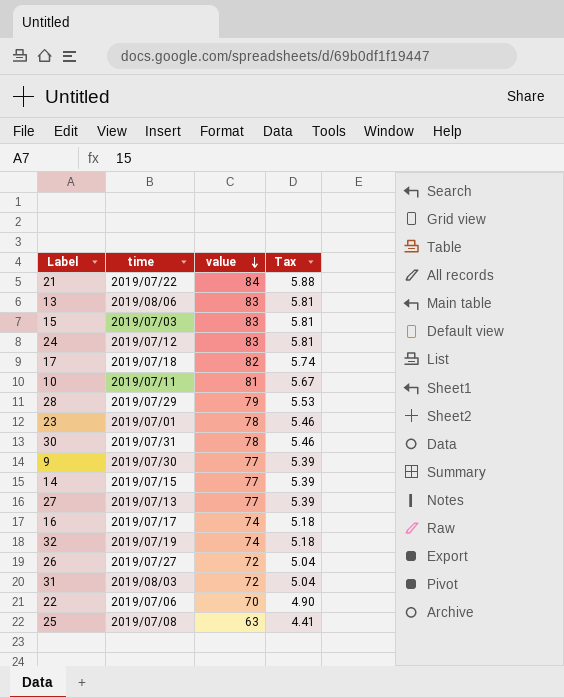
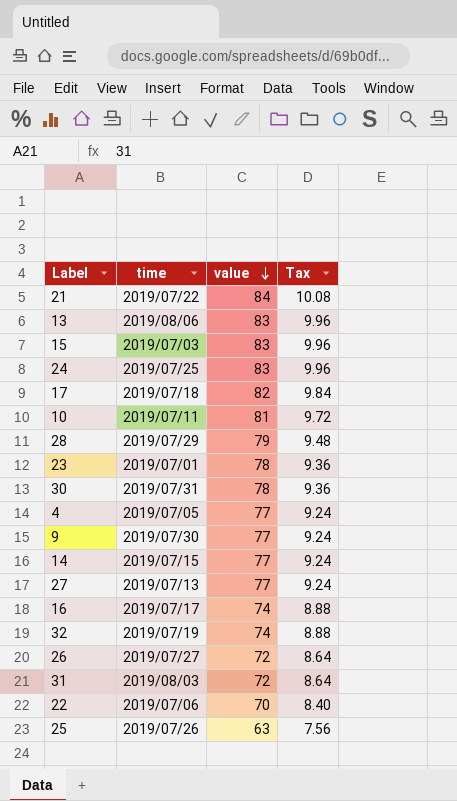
column Tax | formula: [value] * 0.07 -> [value] * 0.12
24 | time: 2019/07/12 -> 2019/07/25
row 4: none -> 2019/07/05 | 77 | 9.24
25 | time: 2019/07/08 -> 2019/07/26

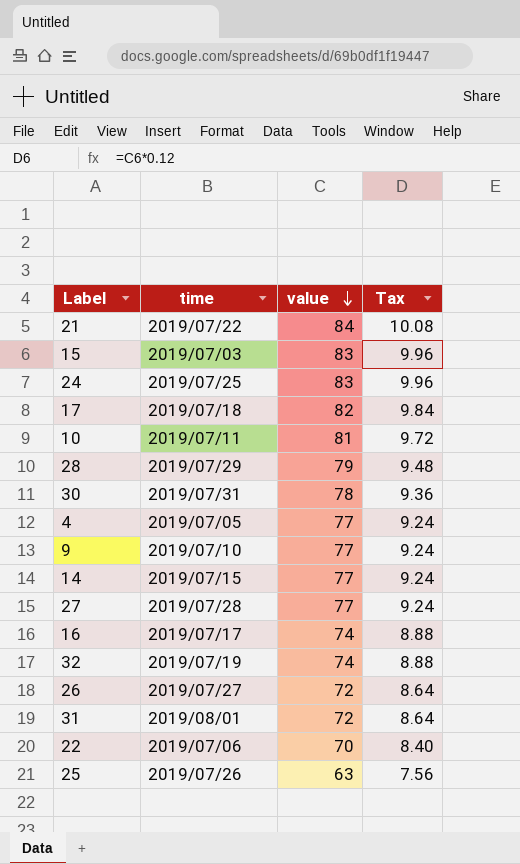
row 13: 2019/08/06 | 83 | 9.96 -> none
row 23: 2019/07/01 | 78 | 9.36 -> none
9 | time: 2019/07/30 -> 2019/07/10
27 | time: 2019/07/13 -> 2019/07/28
31 | time: 2019/08/03 -> 2019/08/01

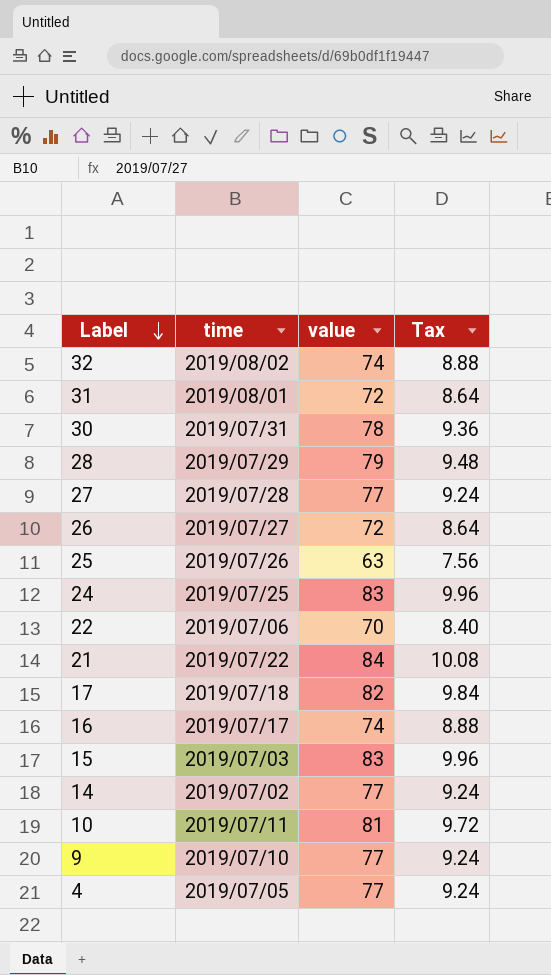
row order: value descending -> Label descending
32 | time: 2019/07/19 -> 2019/08/02
14 | time: 2019/07/15 -> 2019/07/02

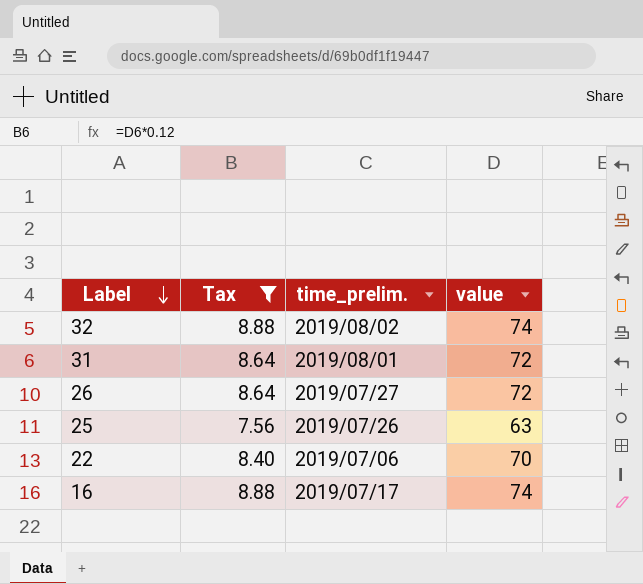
filter: none -> Tax <= 8.88
column Tax | position: 4 -> 2
column name: time -> time_prelim.

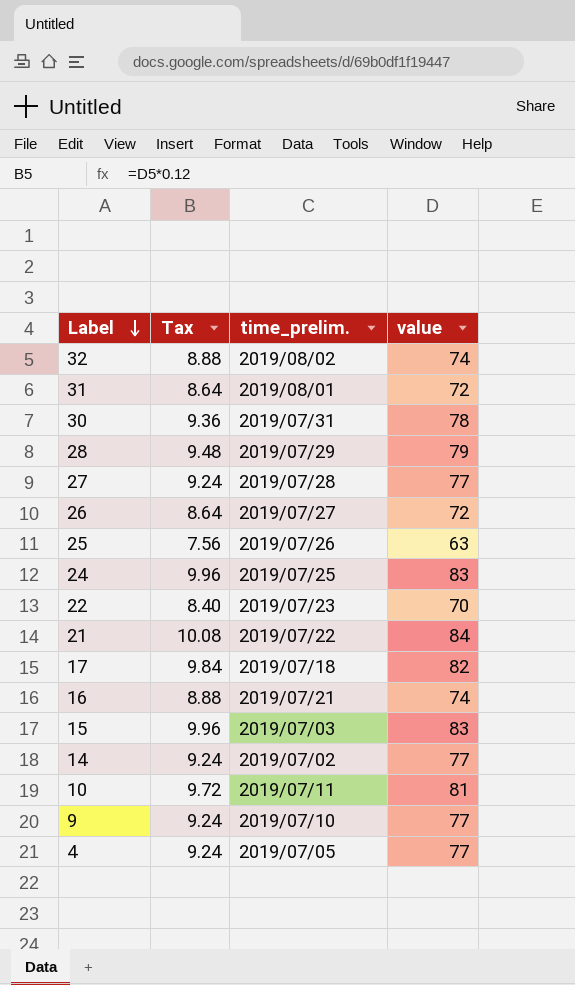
filter: Tax <= 8.88 -> none
22 | time_prelim.: 2019/07/06 -> 2019/07/23
16 | time_prelim.: 2019/07/17 -> 2019/07/21

